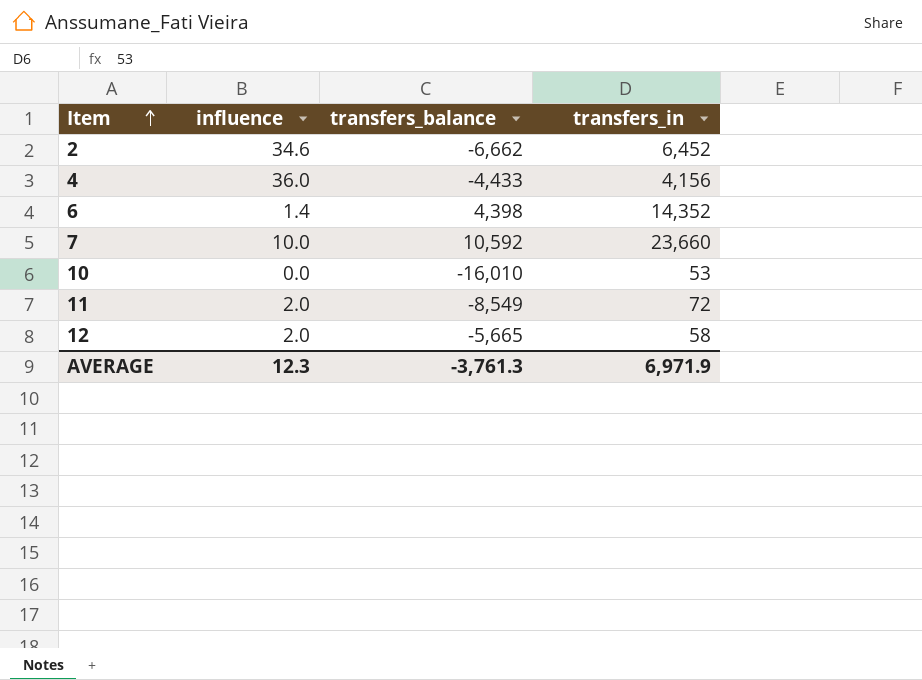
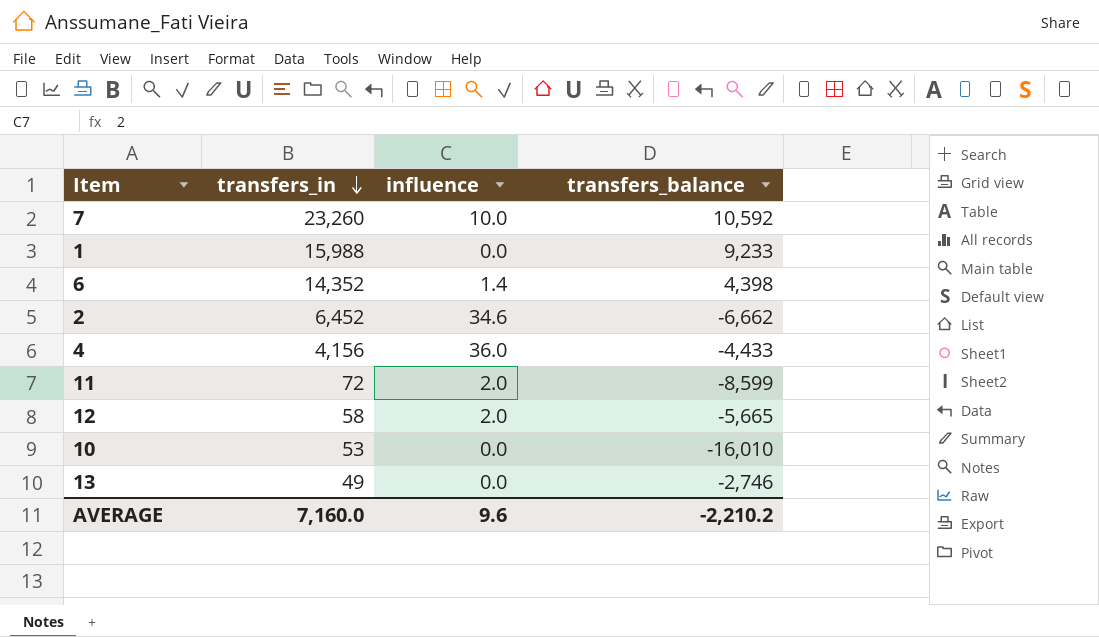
row order: Item ascending -> transfers_in descending
column transfers_in | position: 4 -> 2
7 | transfers_in: 23,660 -> 23,260
row 1: none -> 15,988 | 0.0 | 9,233
11 | transfers_balance: -8,549 -> -8,599
row 13: none -> 49 | 0.0 | -2,746
AVERAGE | transfers_in: 6,971.9 -> 7,160.0
AVERAGE | influence: 12.3 -> 9.6
AVERAGE | transfers_balance: -3,761.3 -> -2,210.2

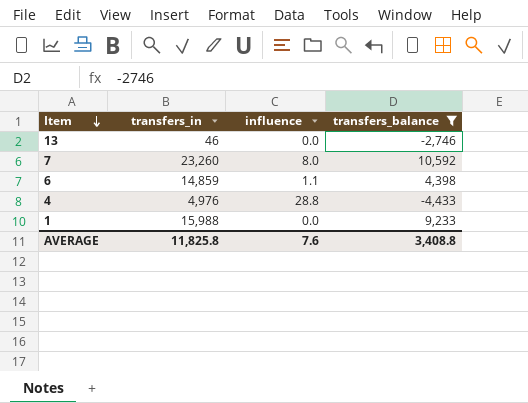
filter: none -> transfers_balance >= -4,433
row order: transfers_in descending -> Item descending
13 | transfers_in: 49 -> 46
7 | influence: 10.0 -> 8.0
6 | transfers_in: 14,352 -> 14,859
6 | influence: 1.4 -> 1.1
4 | transfers_in: 4,156 -> 4,976
4 | influence: 36.0 -> 28.8
AVERAGE | transfers_in: 7,160.0 -> 11,825.8
AVERAGE | influence: 9.6 -> 7.6
AVERAGE | transfers_balance: -2,210.2 -> 3,408.8

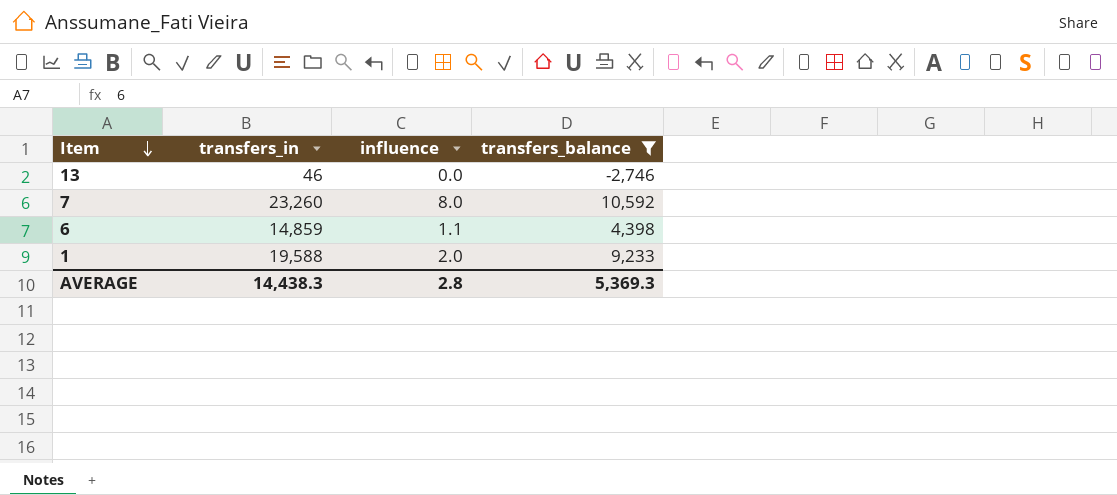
row 4: 4,976 | 28.8 | -4,433 -> none
1 | transfers_in: 15,988 -> 19,588
1 | influence: 0.0 -> 2.0
AVERAGE | transfers_in: 11,825.8 -> 14,438.3
AVERAGE | influence: 7.6 -> 2.8
AVERAGE | transfers_balance: 3,408.8 -> 5,369.3

